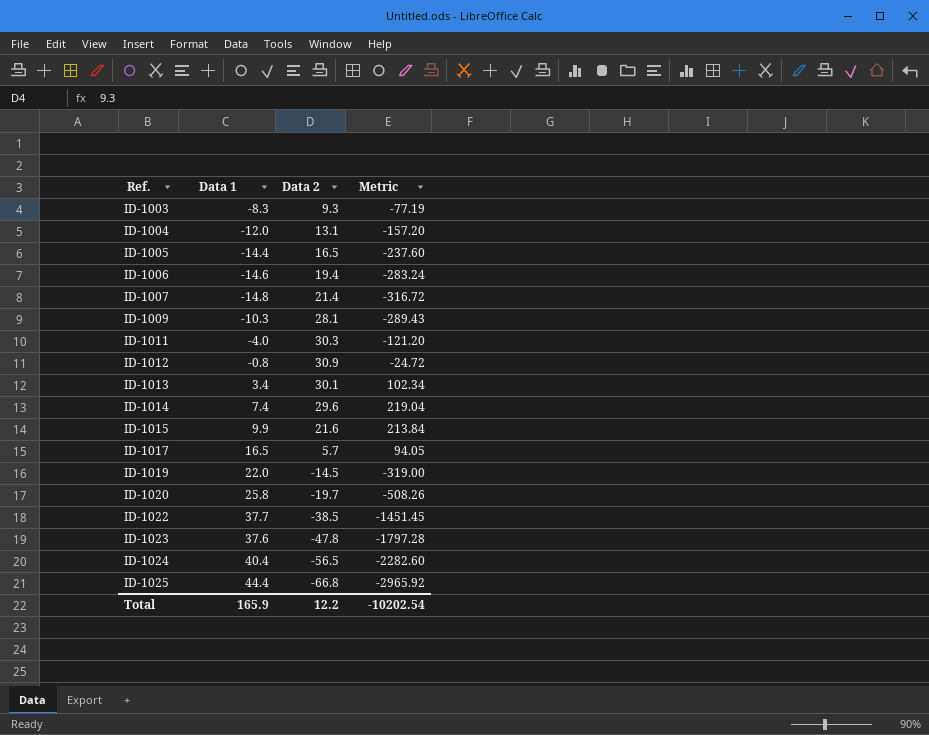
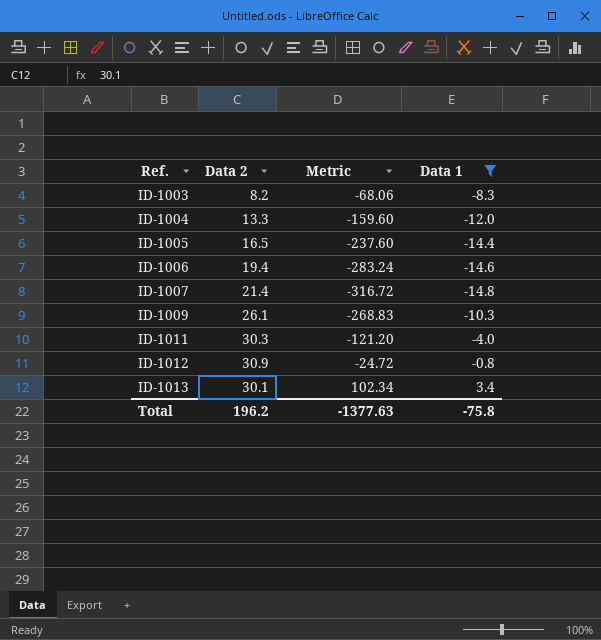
filter: none -> Data 1 <= 3.4
column Data 1 | position: 2 -> 4
ID-1003 | Data 2: 9.3 -> 8.2
ID-1003 | Metric: -77.19 -> -68.06
ID-1004 | Data 2: 13.1 -> 13.3
ID-1004 | Metric: -157.20 -> -159.60
ID-1009 | Data 2: 28.1 -> 26.1
ID-1009 | Metric: -289.43 -> -268.83
Total | Data 2: 12.2 -> 196.2
Total | Metric: -10202.54 -> -1377.63
Total | Data 1: 165.9 -> -75.8

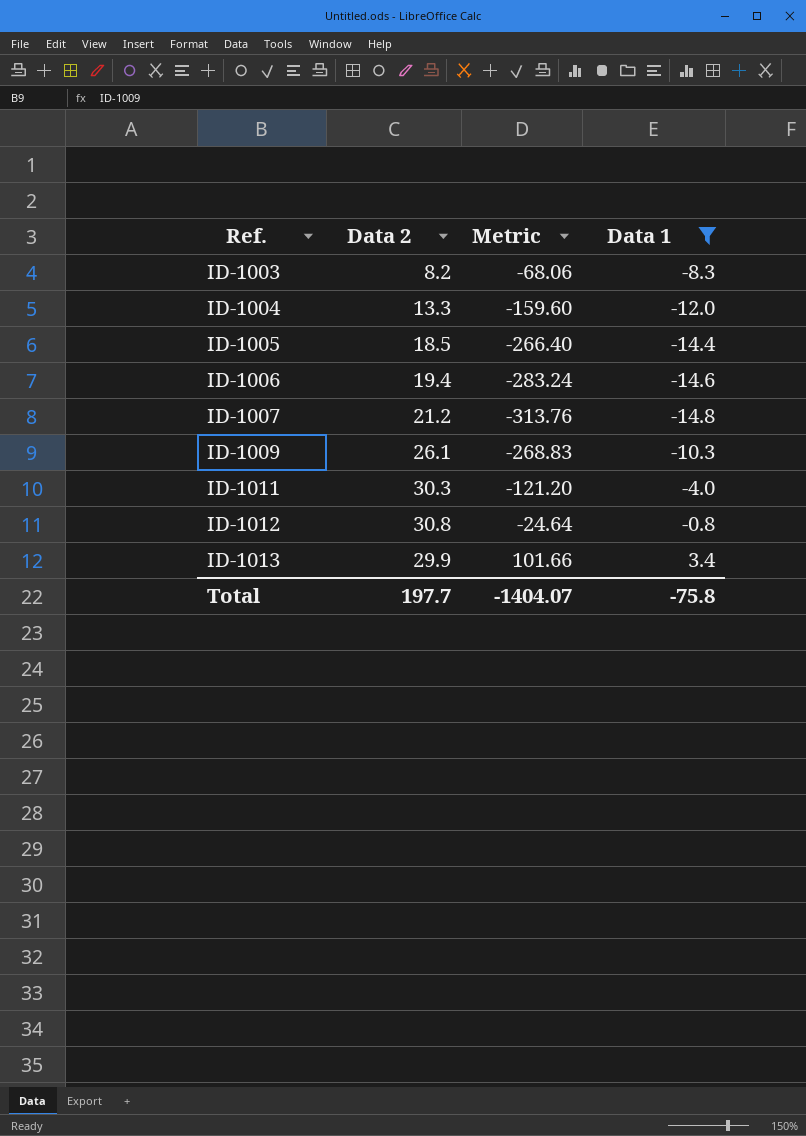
ID-1005 | Data 2: 16.5 -> 18.5
ID-1005 | Metric: -237.60 -> -266.40
ID-1007 | Data 2: 21.4 -> 21.2
ID-1007 | Metric: -316.72 -> -313.76
ID-1012 | Data 2: 30.9 -> 30.8
ID-1012 | Metric: -24.72 -> -24.64
ID-1013 | Data 2: 30.1 -> 29.9
ID-1013 | Metric: 102.34 -> 101.66
Total | Data 2: 196.2 -> 197.7
Total | Metric: -1377.63 -> -1404.07

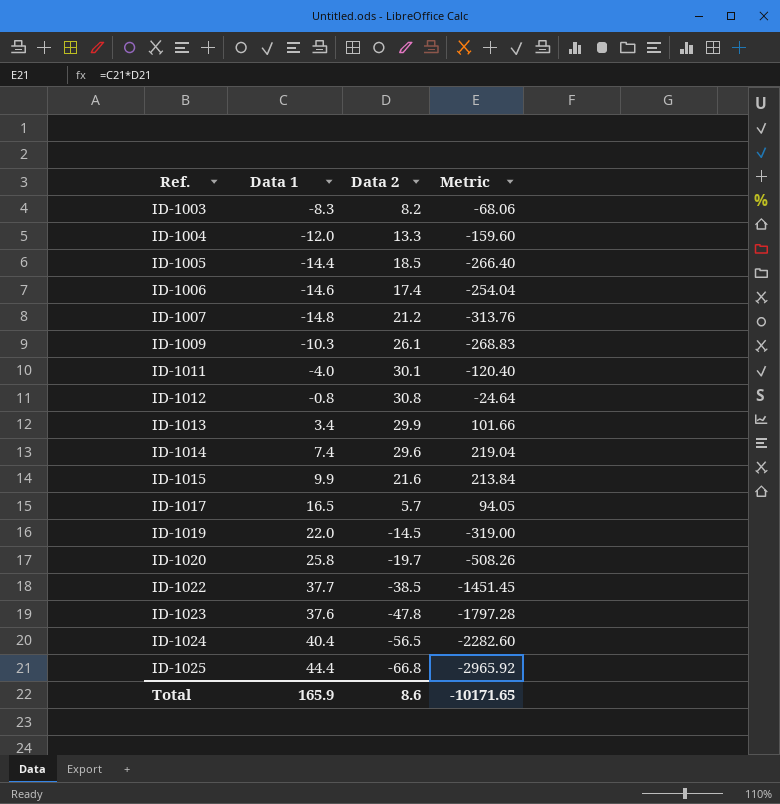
filter: Data 1 <= 3.4 -> none
column Data 1 | position: 4 -> 2
ID-1006 | Data 2: 19.4 -> 17.4
ID-1006 | Metric: -283.24 -> -254.04
ID-1011 | Data 2: 30.3 -> 30.1
ID-1011 | Metric: -121.20 -> -120.40
Total | Data 1: -75.8 -> 165.9
Total | Data 2: 197.7 -> 8.6
Total | Metric: -1404.07 -> -10171.65

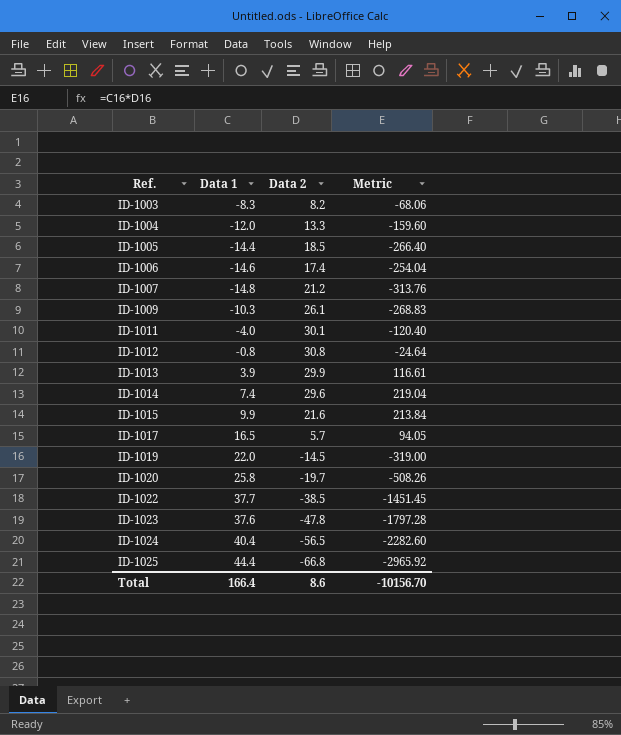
ID-1013 | Data 1: 3.4 -> 3.9
ID-1013 | Metric: 101.66 -> 116.61
Total | Data 1: 165.9 -> 166.4
Total | Metric: -10171.65 -> -10156.70

